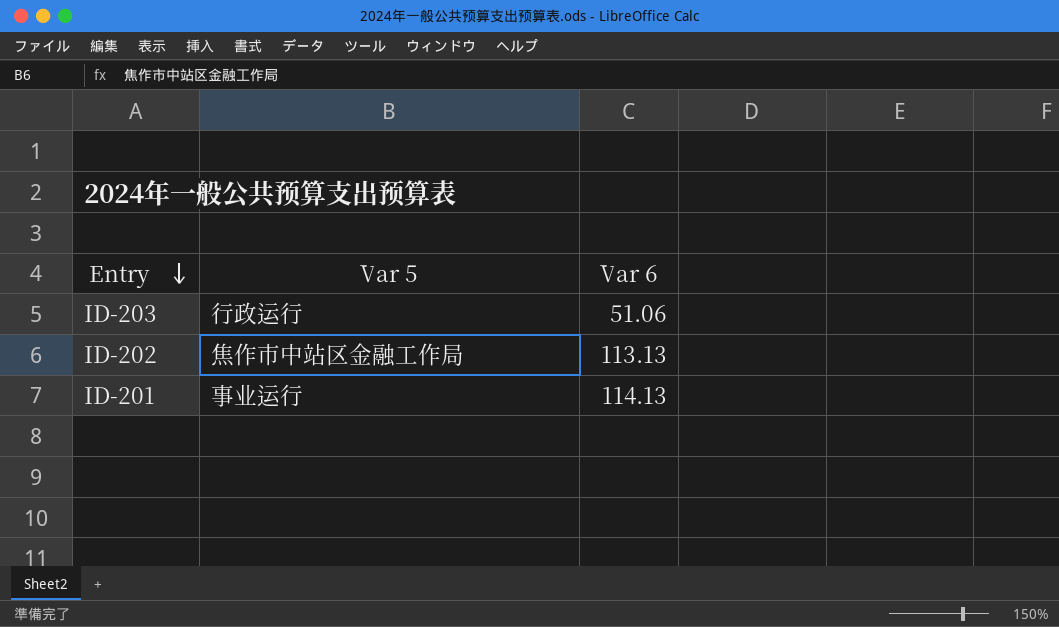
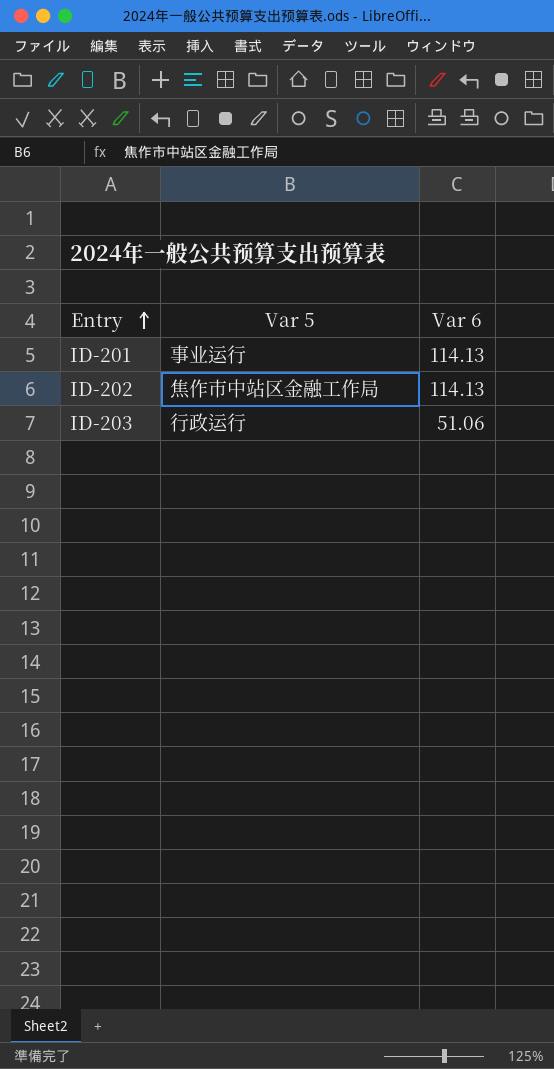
row order: Entry descending -> Entry ascending
ID-202 | Var 6: 113.13 -> 114.13

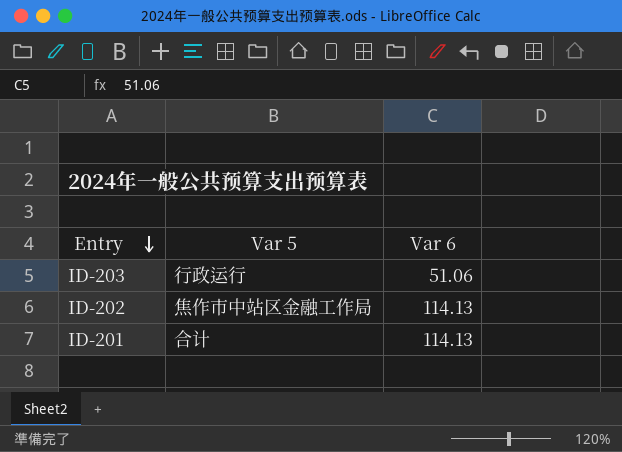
row order: Entry ascending -> Entry descending
ID-201 | Var 5: 事业运行 -> 合计

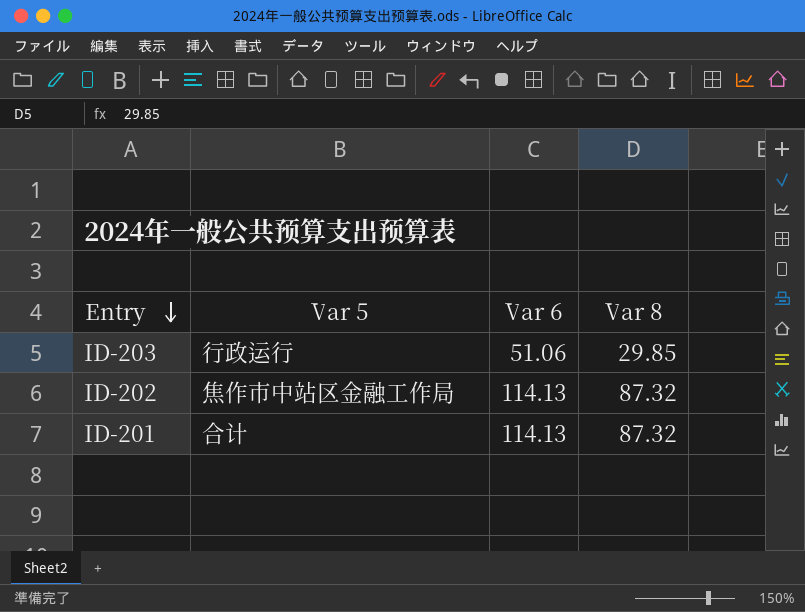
column Var 8 | position: none -> 4

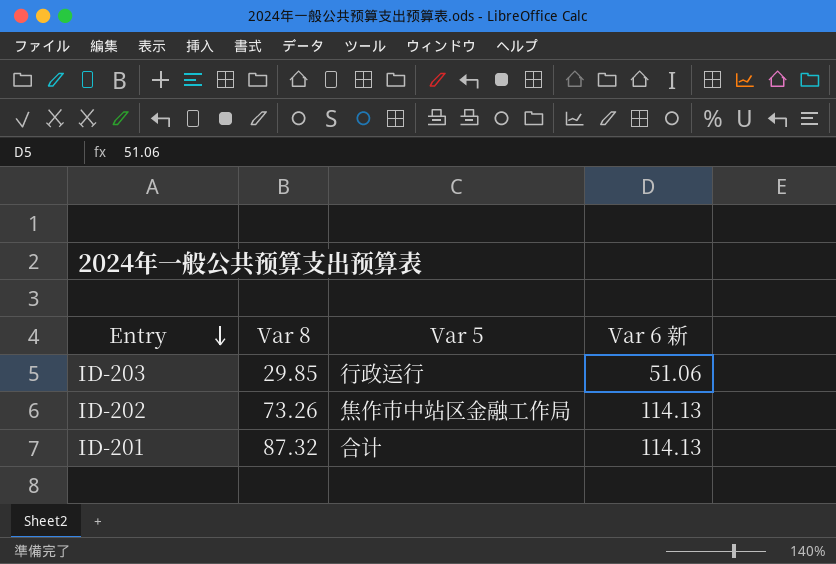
column Var 8 | position: 4 -> 2
column name: Var 6 -> Var 6 新
ID-202 | Var 8: 87.32 -> 73.26

